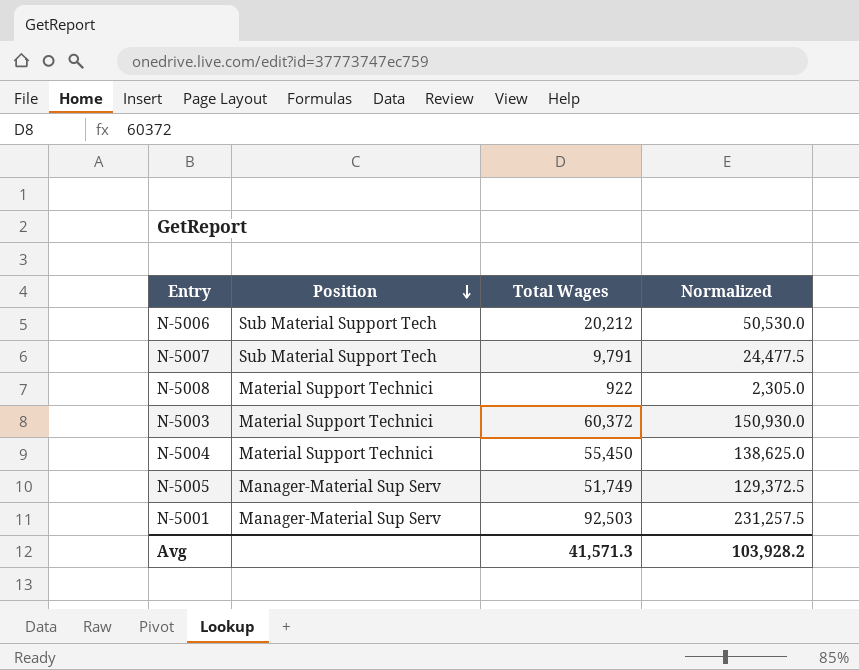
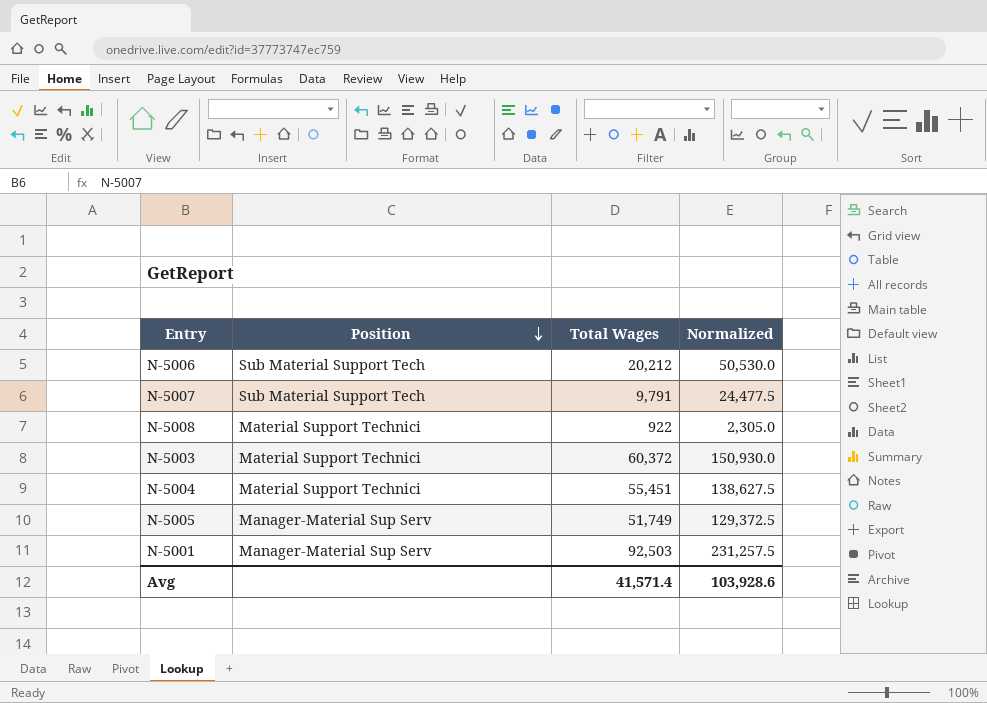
N-5004 | Total Wages: 55,450 -> 55,451
N-5004 | Normalized: 138,625.0 -> 138,627.5
Avg | Total Wages: 41,571.3 -> 41,571.4
Avg | Normalized: 103,928.2 -> 103,928.6

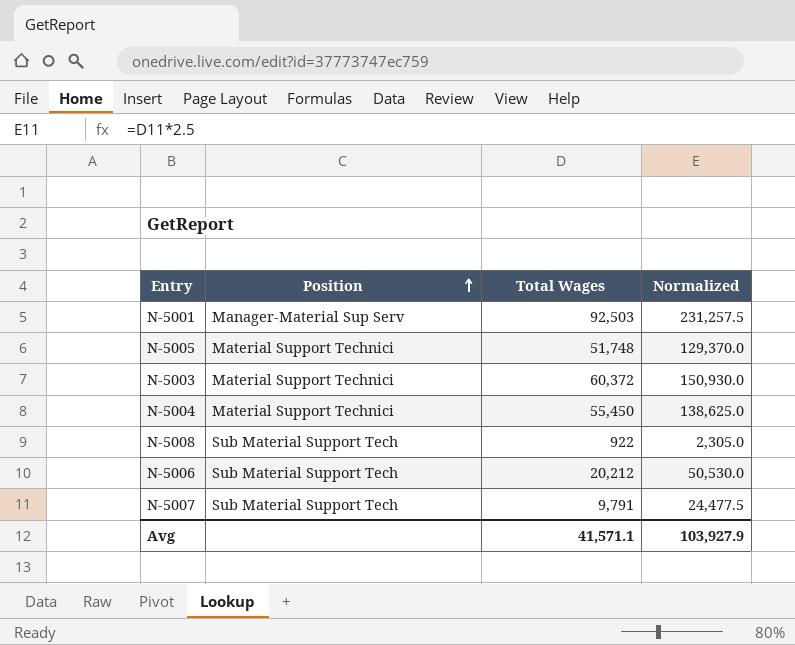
row order: Position descending -> Position ascending
N-5005 | Position: Manager-Material Sup Serv -> Material Support Technici
N-5005 | Total Wages: 51,749 -> 51,748
N-5005 | Normalized: 129,372.5 -> 129,370.0
N-5004 | Total Wages: 55,451 -> 55,450
N-5004 | Normalized: 138,627.5 -> 138,625.0
N-5008 | Position: Material Support Technici -> Sub Material Support Tech
Avg | Total Wages: 41,571.4 -> 41,571.1
Avg | Normalized: 103,928.6 -> 103,927.9

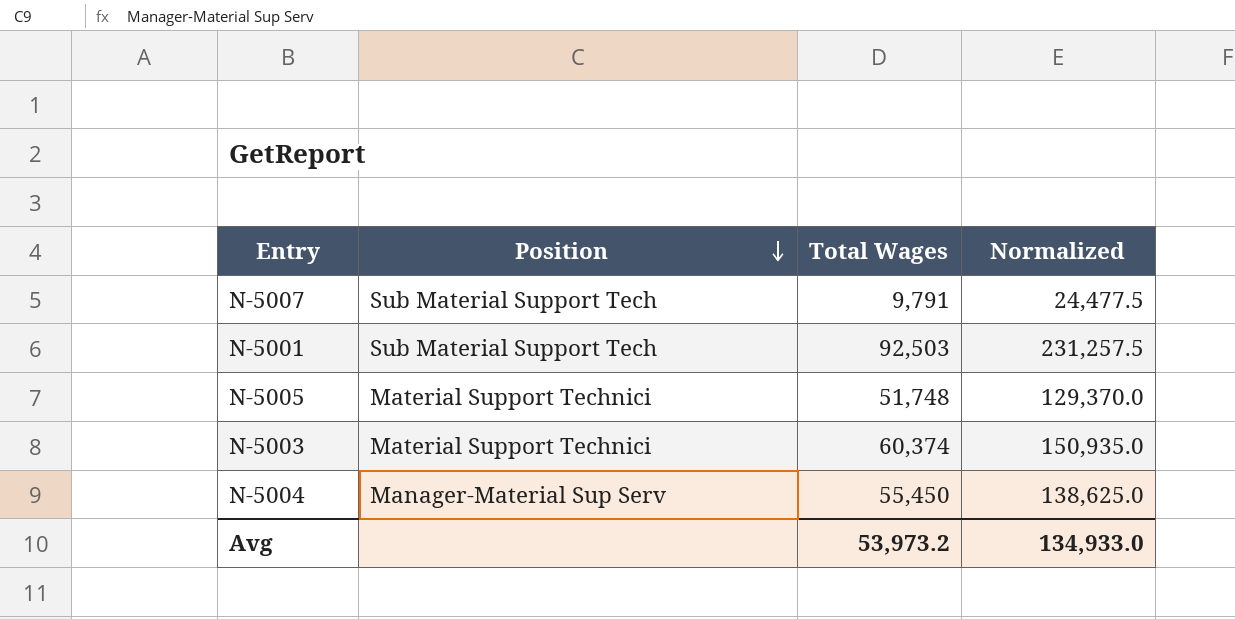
row order: Position ascending -> Position descending
row N-5008: Sub Material Support Tech | 922 | 2,305.0 -> none
row N-5006: Sub Material Support Tech | 20,212 | 50,530.0 -> none
N-5001 | Position: Manager-Material Sup Serv -> Sub Material Support Tech
N-5003 | Total Wages: 60,372 -> 60,374
N-5003 | Normalized: 150,930.0 -> 150,935.0
N-5004 | Position: Material Support Technici -> Manager-Material Sup Serv
Avg | Total Wages: 41,571.1 -> 53,973.2
Avg | Normalized: 103,927.9 -> 134,933.0

